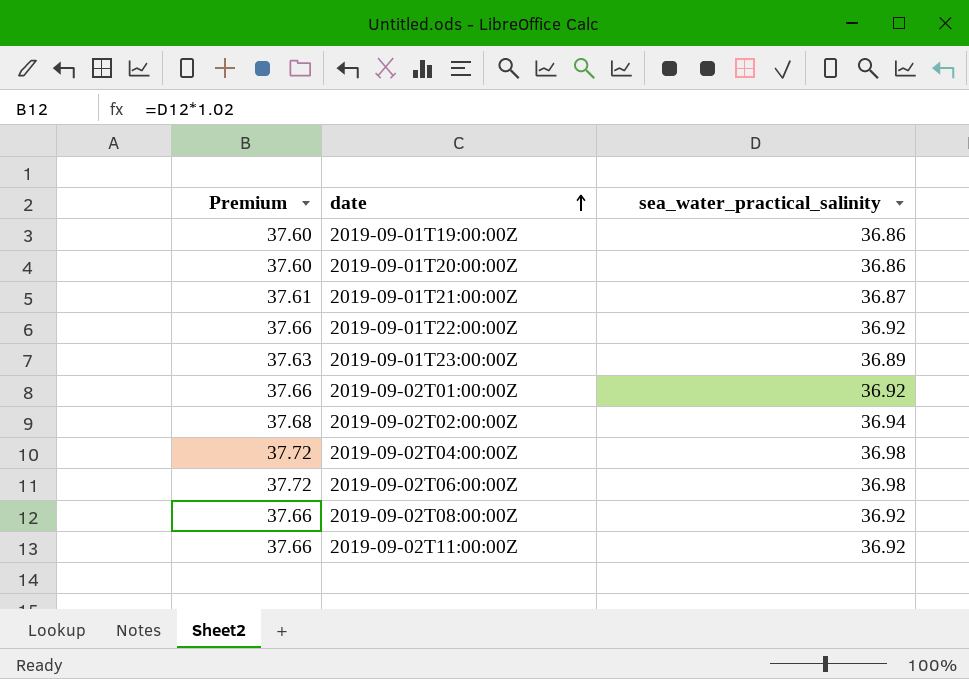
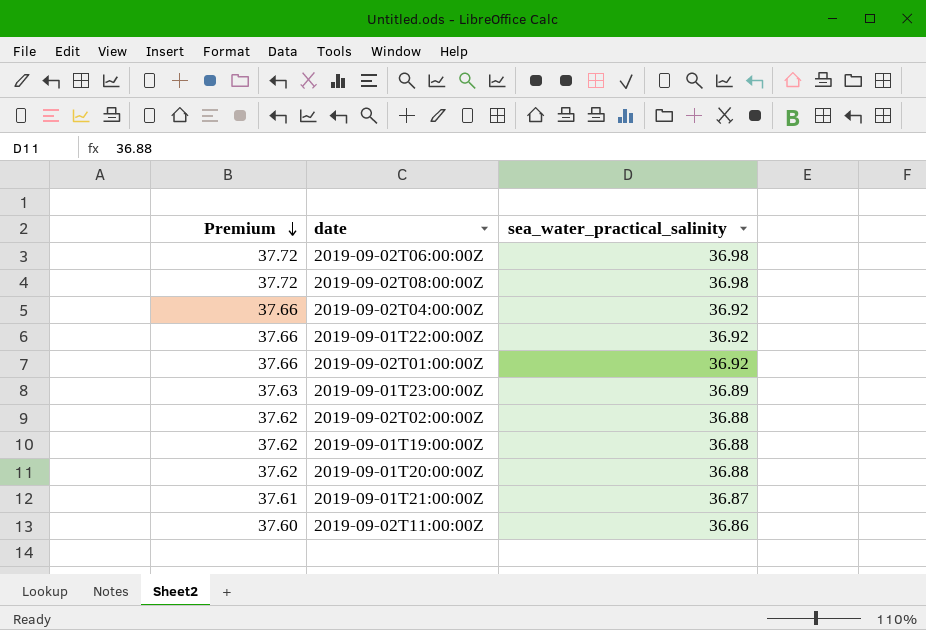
row order: date ascending -> Premium descending
2019-09-02T08:00:00Z | Premium: 37.66 -> 37.72
2019-09-02T08:00:00Z | sea_water_practical_salinity: 36.92 -> 36.98
2019-09-02T04:00:00Z | Premium: 37.72 -> 37.66
2019-09-02T04:00:00Z | sea_water_practical_salinity: 36.98 -> 36.92
2019-09-02T02:00:00Z | Premium: 37.68 -> 37.62
2019-09-02T02:00:00Z | sea_water_practical_salinity: 36.94 -> 36.88
2019-09-01T19:00:00Z | Premium: 37.60 -> 37.62
2019-09-01T19:00:00Z | sea_water_practical_salinity: 36.86 -> 36.88
2019-09-01T20:00:00Z | Premium: 37.60 -> 37.62
2019-09-01T20:00:00Z | sea_water_practical_salinity: 36.86 -> 36.88
2019-09-02T11:00:00Z | Premium: 37.66 -> 37.60
2019-09-02T11:00:00Z | sea_water_practical_salinity: 36.92 -> 36.86

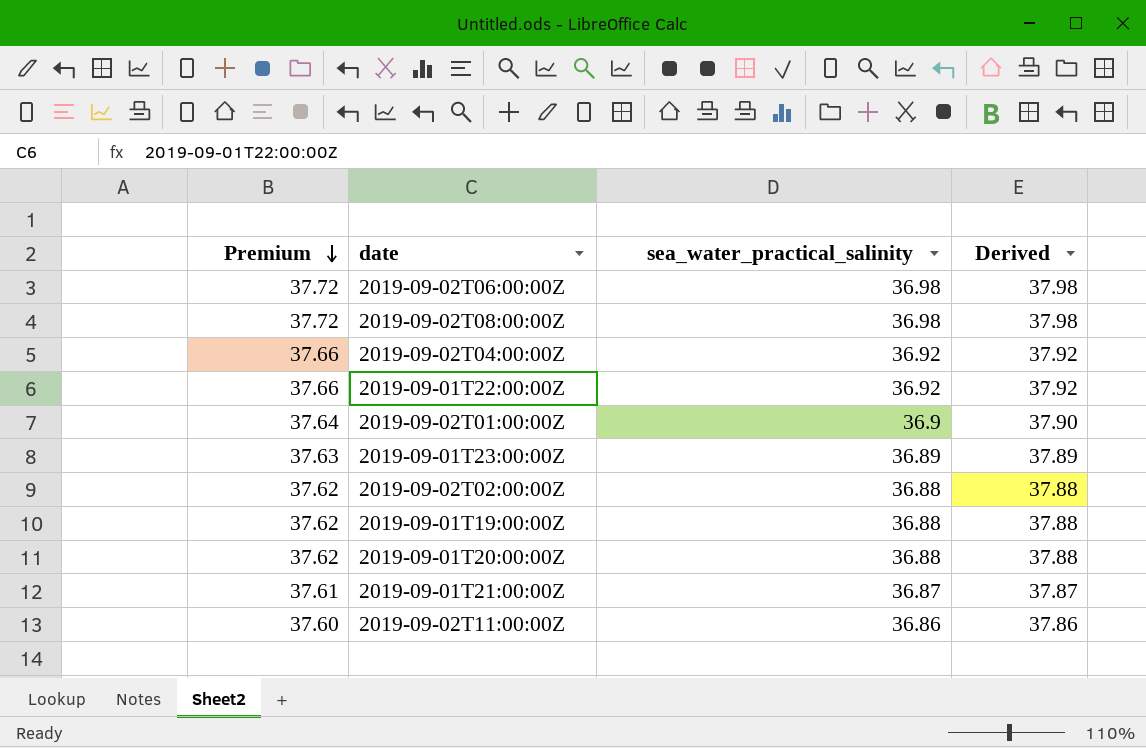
column Derived | formula: none -> [sea_water_practical_salinity] + 1
2019-09-02T01:00:00Z | Premium: 37.66 -> 37.64
2019-09-02T01:00:00Z | sea_water_practical_salinity: 36.92 -> 36.9

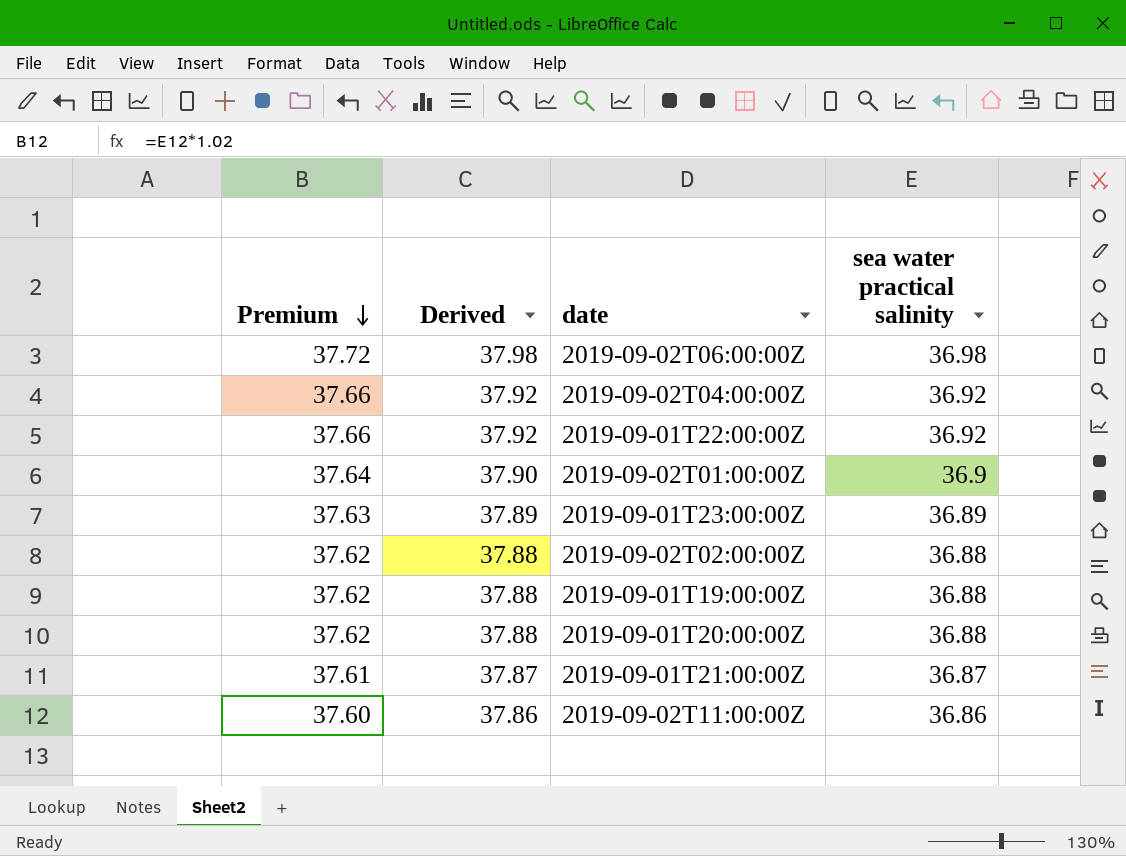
column Derived | position: 4 -> 2
column name: sea_water_practical_salinity -> sea water practical salinity
row 2019-09-02T08:00:00Z: 37.72 | 36.98 | 37.98 -> none

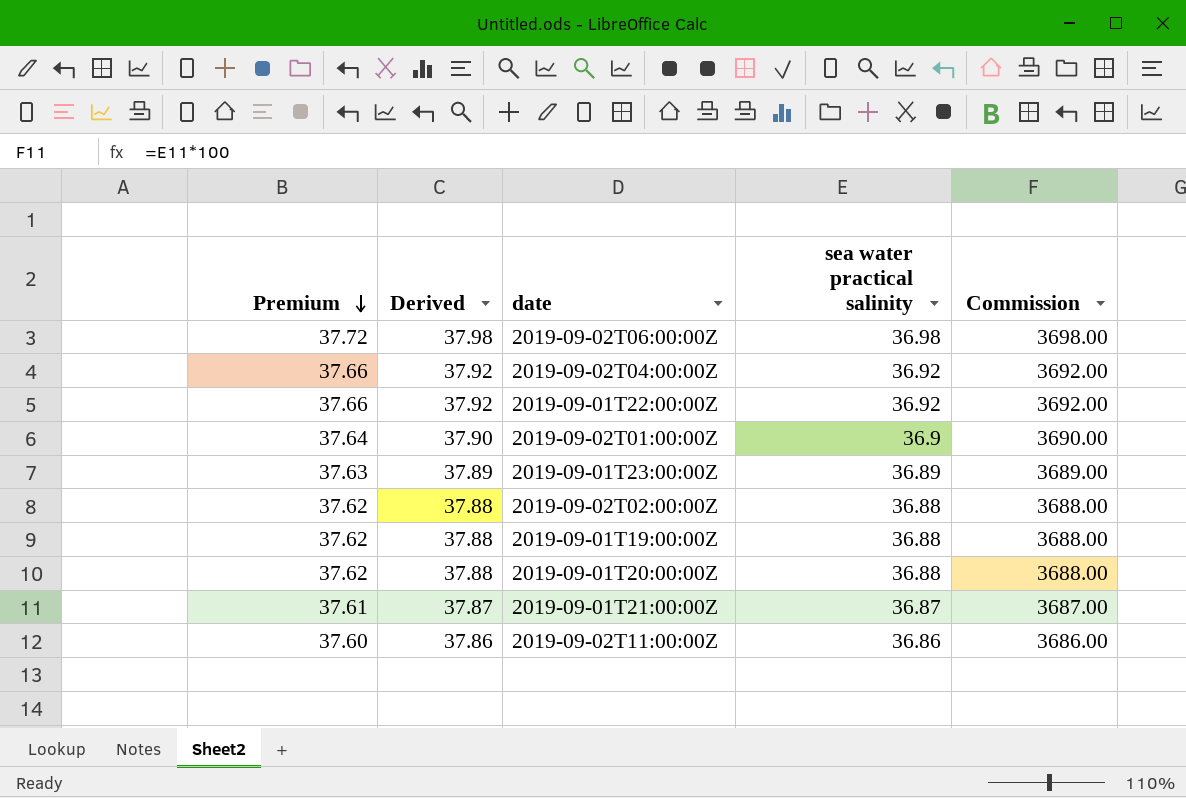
column Commission | formula: none -> [sea water practical salinity] * 100

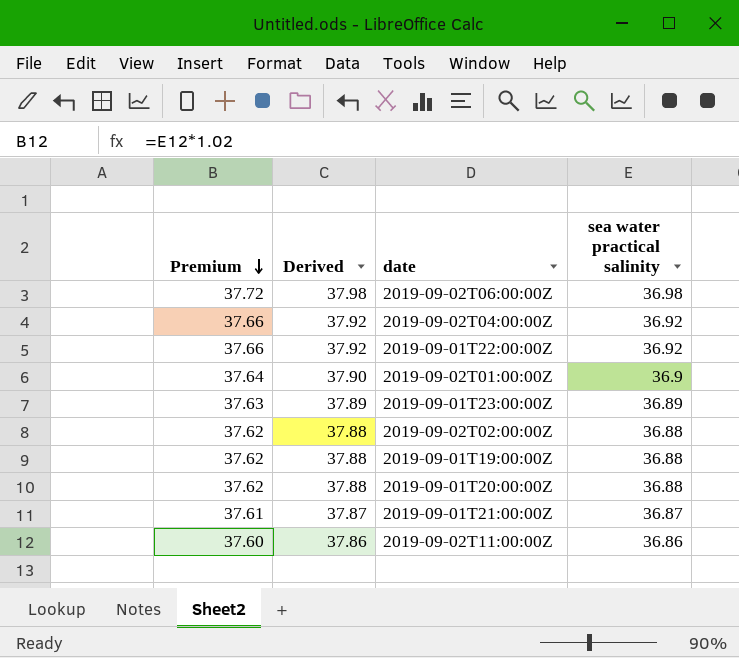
column Commission | formula: [sea water practical salinity] * 100 -> none

